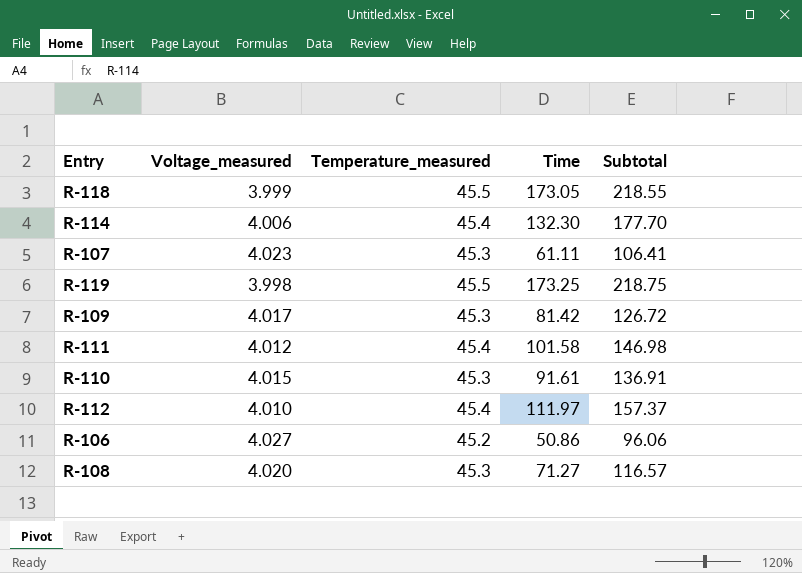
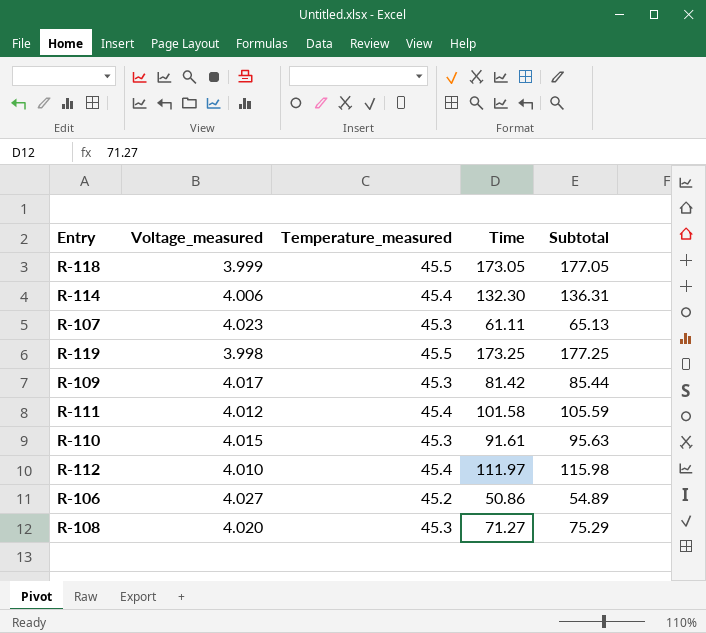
column Subtotal | formula: [Temperature_measured] + [Time] -> [Voltage_measured] + [Time]

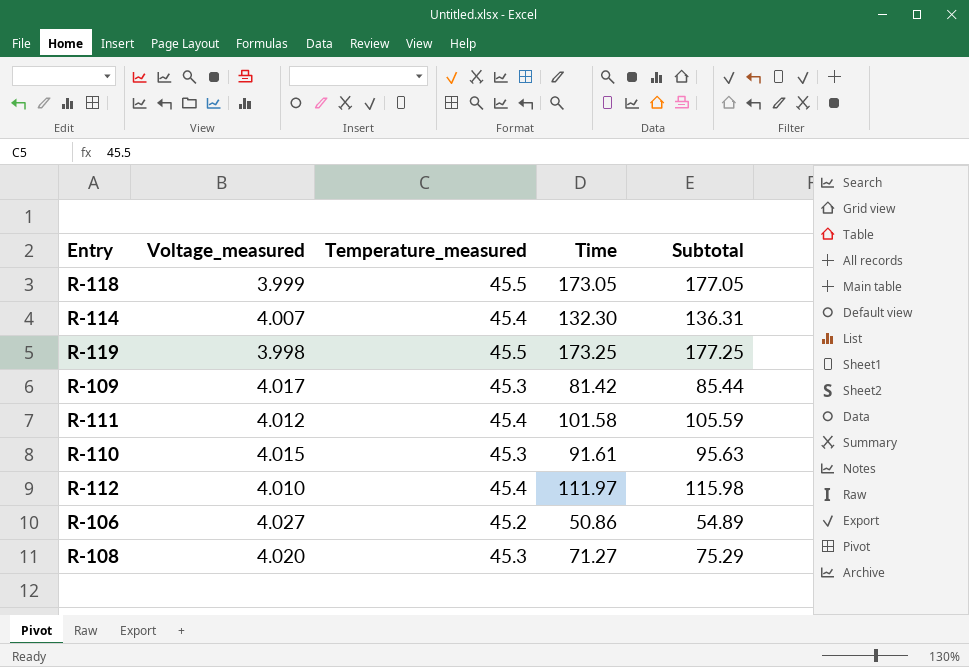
row R-107: 4.023 | 45.3 | 61.11 | 65.13 -> none
R-114 | Voltage_measured: 4.006 -> 4.007

